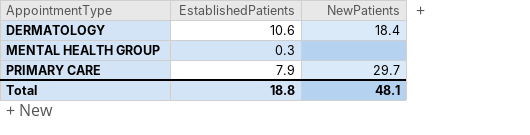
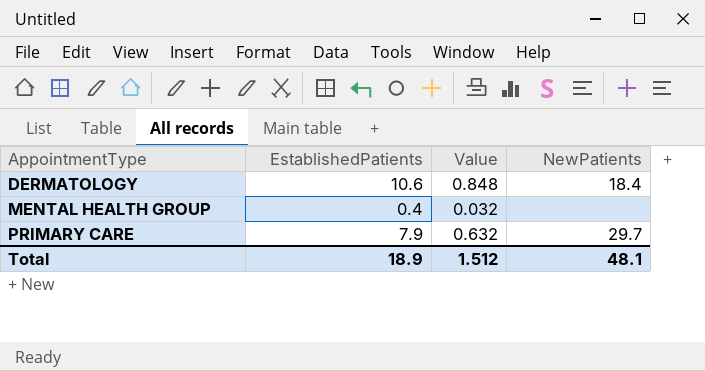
column Value | formula: none -> [EstablishedPatients] * 0.08
MENTAL HEALTH GROUP | EstablishedPatients: 0.3 -> 0.4
Total | EstablishedPatients: 18.8 -> 18.9

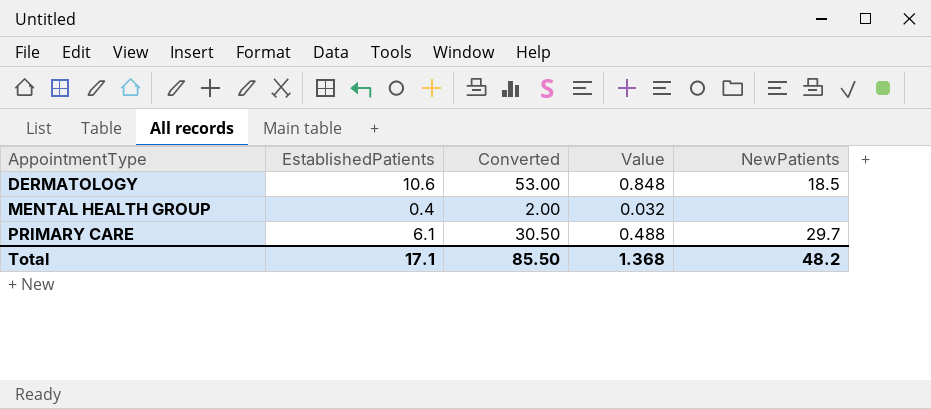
column Converted | formula: none -> [EstablishedPatients] * 5
DERMATOLOGY | NewPatients: 18.4 -> 18.5
PRIMARY CARE | EstablishedPatients: 7.9 -> 6.1
PRIMARY CARE | Value: 0.632 -> 0.488
Total | EstablishedPatients: 18.9 -> 17.1
Total | Value: 1.512 -> 1.368
Total | NewPatients: 48.1 -> 48.2

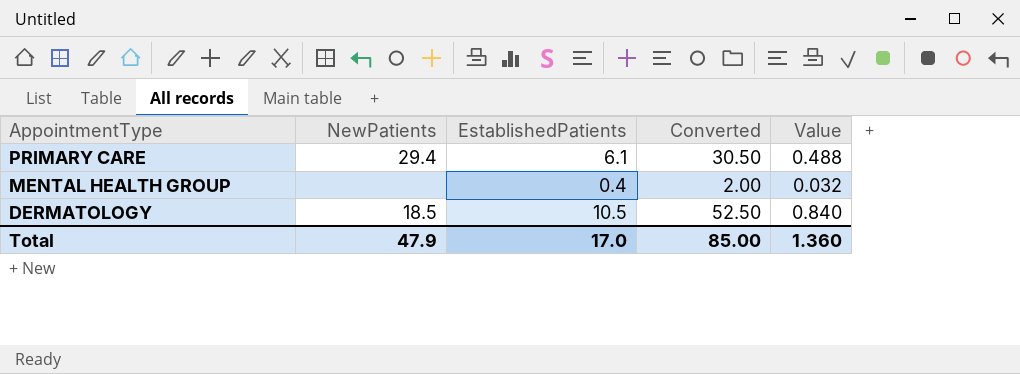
row order: AppointmentType ascending -> AppointmentType descending
column NewPatients | position: 5 -> 2
PRIMARY CARE | NewPatients: 29.7 -> 29.4
DERMATOLOGY | EstablishedPatients: 10.6 -> 10.5
DERMATOLOGY | Converted: 53.00 -> 52.50
DERMATOLOGY | Value: 0.848 -> 0.840
Total | NewPatients: 48.2 -> 47.9
Total | EstablishedPatients: 17.1 -> 17.0
Total | Converted: 85.50 -> 85.00
Total | Value: 1.368 -> 1.360

